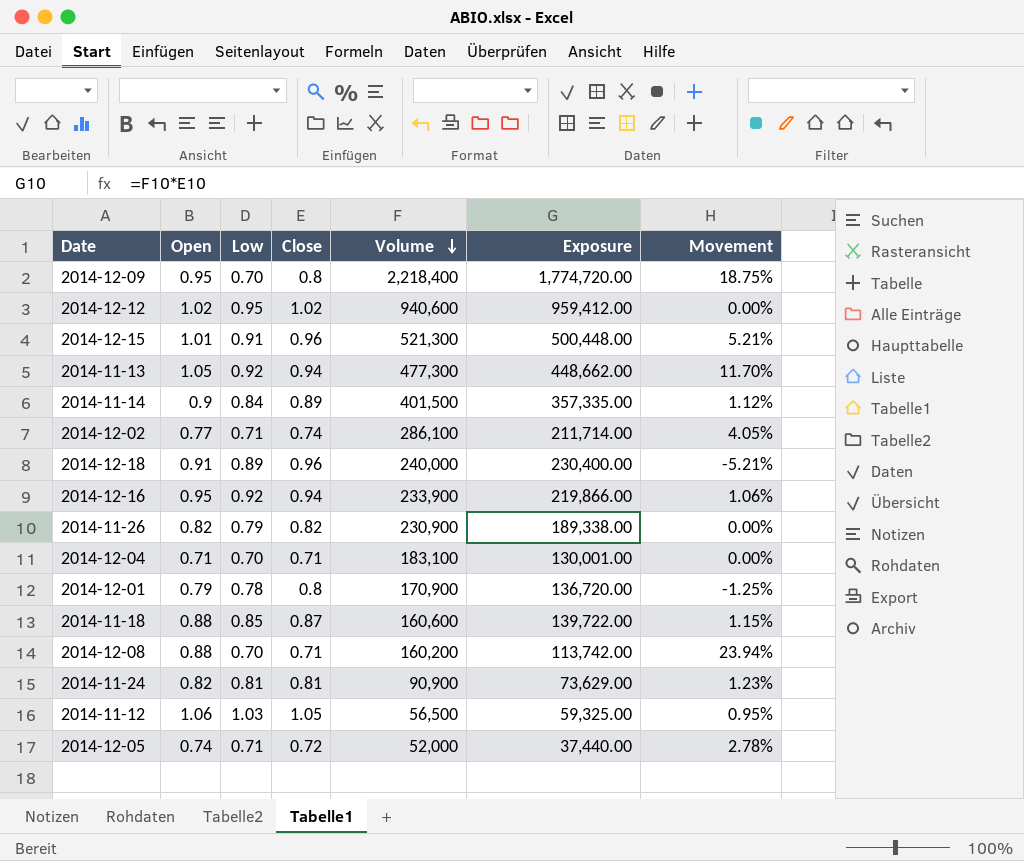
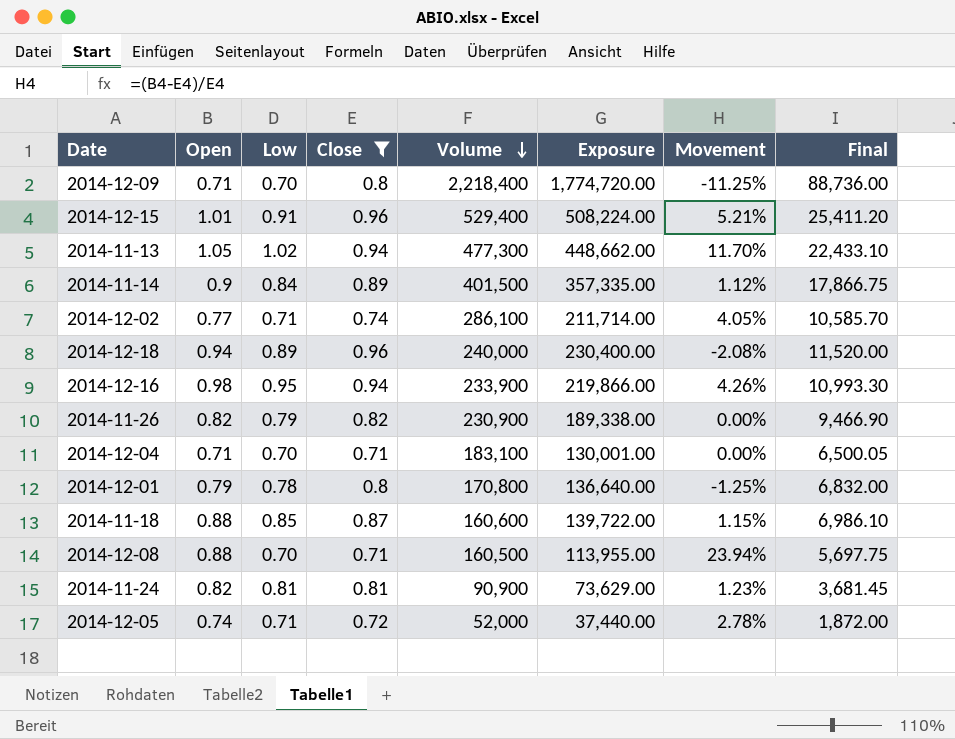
filter: none -> Close <= 0.96
column Final | formula: none -> [Exposure] * 0.05
2014-12-09 | Open: 0.95 -> 0.71
2014-12-09 | Movement: 18.75% -> -11.25%
2014-12-15 | Volume: 521,300 -> 529,400
2014-12-15 | Exposure: 500,448.00 -> 508,224.00
2014-11-13 | Low: 0.92 -> 1.02
2014-12-18 | Open: 0.91 -> 0.94
2014-12-18 | Movement: -5.21% -> -2.08%
2014-12-16 | Open: 0.95 -> 0.98
2014-12-16 | Low: 0.92 -> 0.95
2014-12-16 | Movement: 1.06% -> 4.26%
2014-12-01 | Volume: 170,900 -> 170,800
2014-12-01 | Exposure: 136,720.00 -> 136,640.00
2014-12-08 | Volume: 160,200 -> 160,500
2014-12-08 | Exposure: 113,742.00 -> 113,955.00

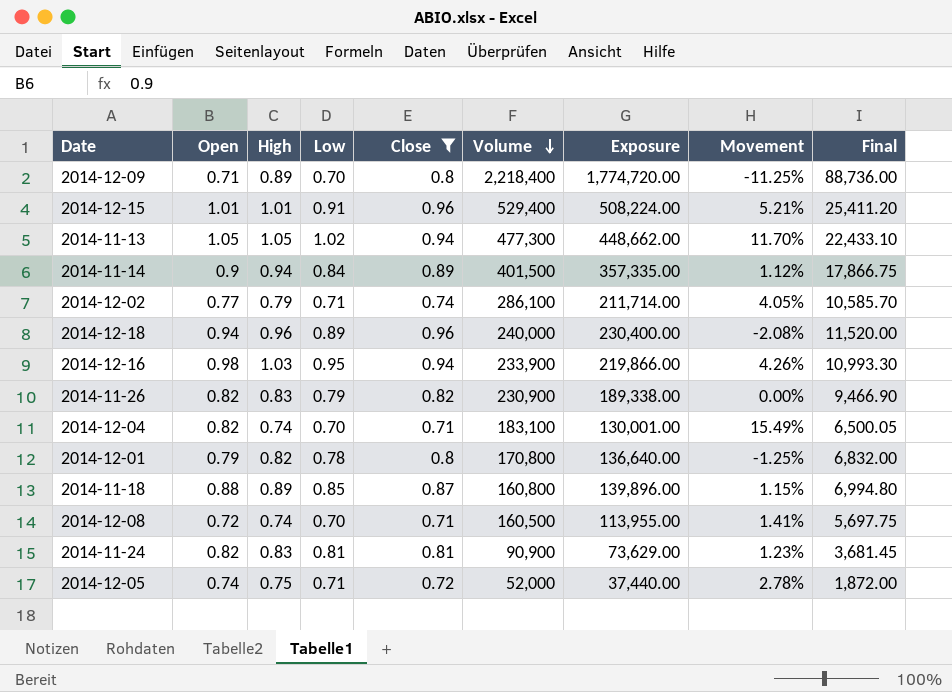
column High | position: none -> 3
2014-12-04 | Open: 0.71 -> 0.82
2014-12-04 | Movement: 0.00% -> 15.49%
2014-11-18 | Volume: 160,600 -> 160,800
2014-11-18 | Exposure: 139,722.00 -> 139,896.00
2014-11-18 | Final: 6,986.10 -> 6,994.80
2014-12-08 | Open: 0.88 -> 0.72
2014-12-08 | Movement: 23.94% -> 1.41%

